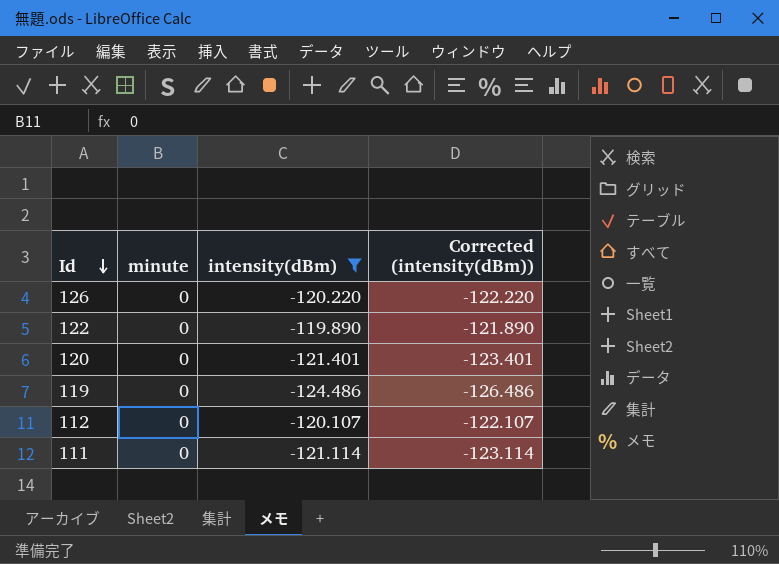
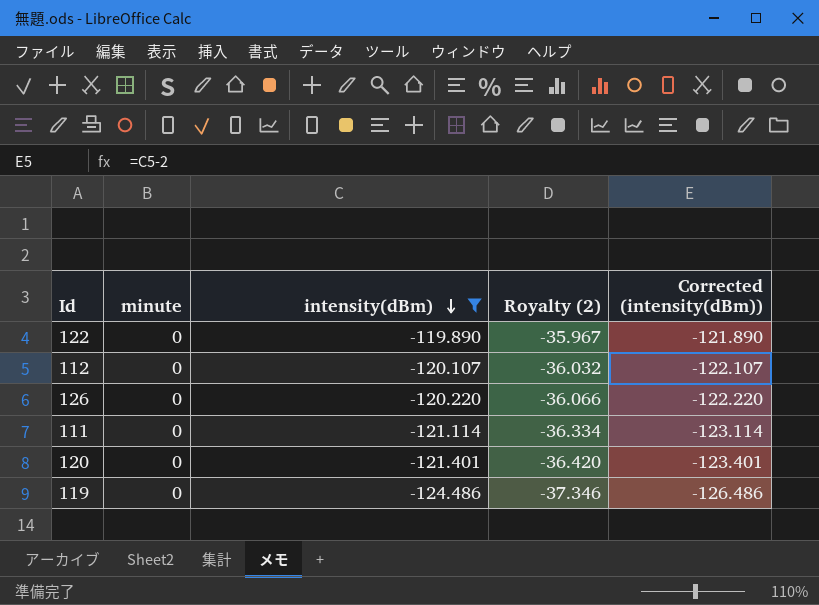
row order: Id descending -> intensity(dBm) descending
column Royalty (2) | formula: none -> [intensity(dBm)] * 0.3

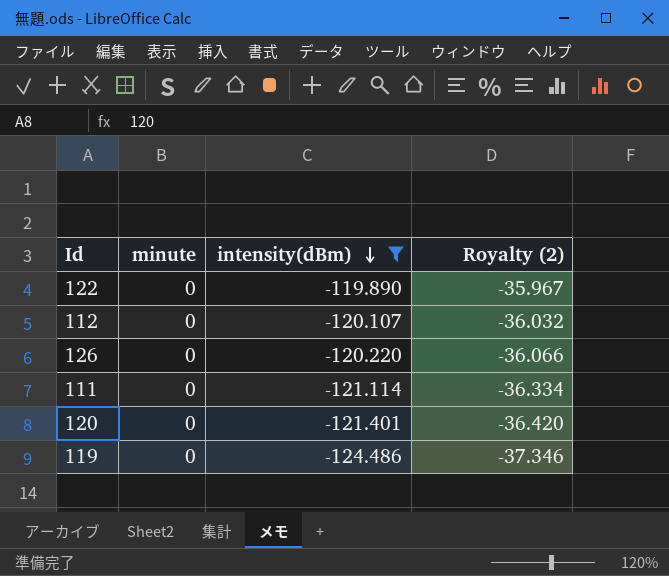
column Corrected (intensity(dBm)) | formula: [intensity(dBm)] - 2 -> none

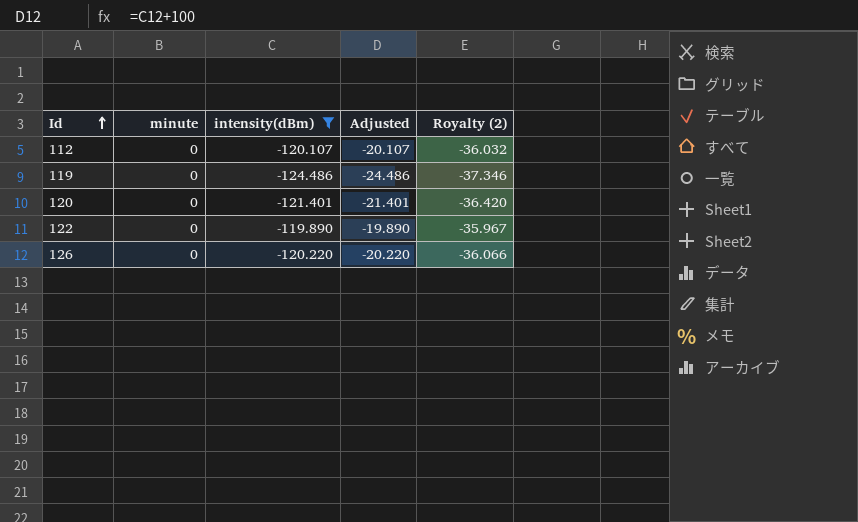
row order: intensity(dBm) descending -> Id ascending
column Adjusted | formula: none -> [intensity(dBm)] + 100
row 111: 0 | -121.114 | -36.334 -> none

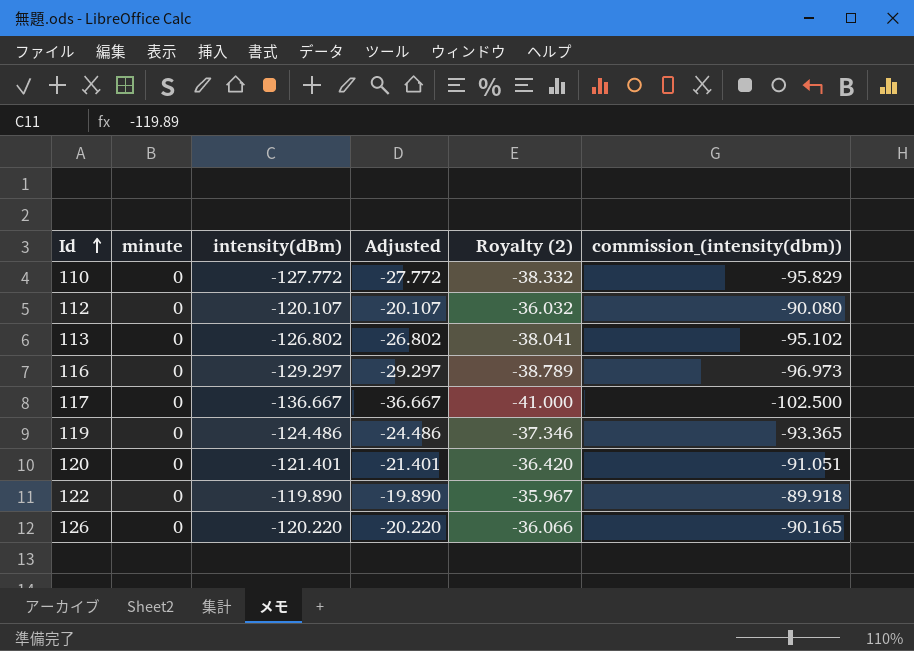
filter: intensity(dBm) >= -124.486 -> none
column commission_(intensity(dbm)) | formula: none -> [intensity(dBm)] * 0.75

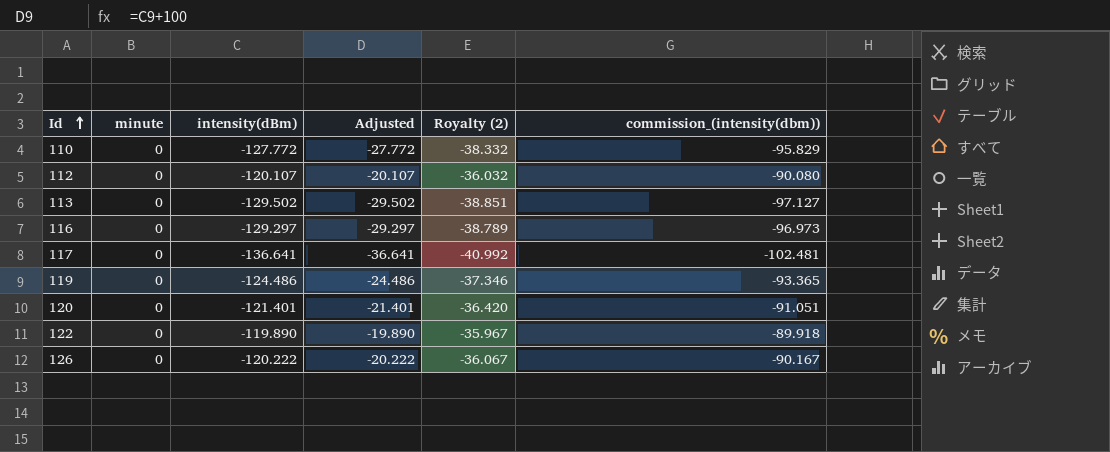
113 | intensity(dBm): -126.802 -> -129.502
113 | Adjusted: -26.802 -> -29.502
113 | Royalty (2): -38.041 -> -38.851
113 | commission_(intensity(dbm)): -95.102 -> -97.127
117 | intensity(dBm): -136.667 -> -136.641
117 | Adjusted: -36.667 -> -36.641
117 | Royalty (2): -41.000 -> -40.992
117 | commission_(intensity(dbm)): -102.500 -> -102.481
126 | intensity(dBm): -120.220 -> -120.222
126 | Adjusted: -20.220 -> -20.222
126 | Royalty (2): -36.066 -> -36.067
126 | commission_(intensity(dbm)): -90.165 -> -90.167

